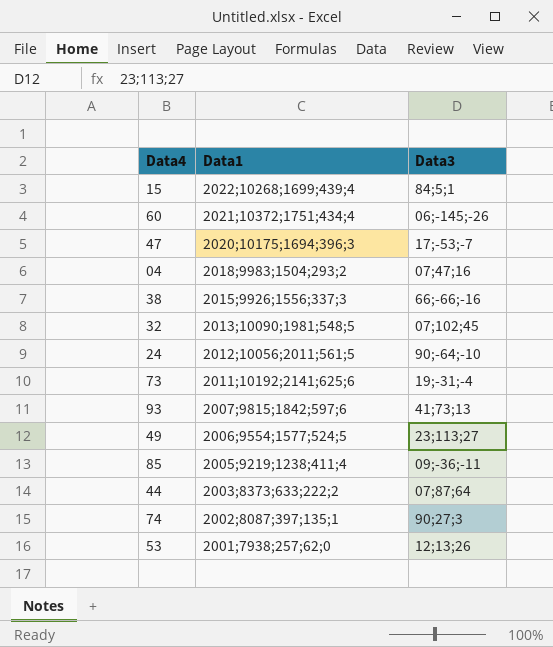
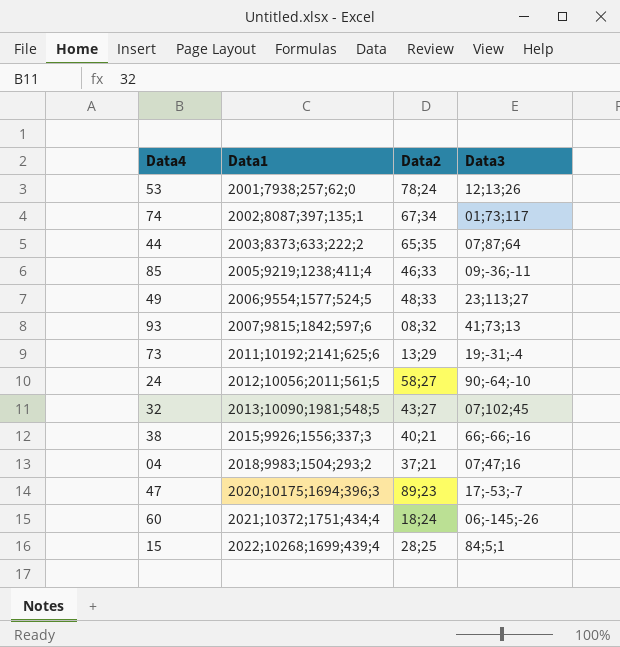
row order: Data1 descending -> Data1 ascending
column Data2 | position: none -> 3
74 | Data3: 90;27;3 -> 01;73;117

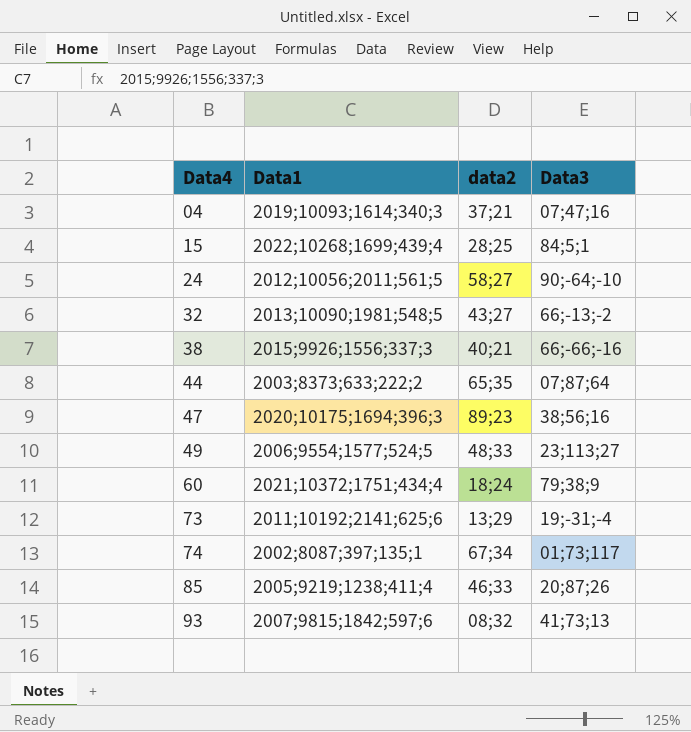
row order: Data1 ascending -> Data4 ascending
column name: Data2 -> data2
row 53: 2001;7938;257;62;0 | 78;24 | 12;13;26 -> none
04 | Data1: 2018;9983;1504;293;2 -> 2019;10093;1614;340;3
32 | Data3: 07;102;45 -> 66;-13;-2
47 | Data3: 17;-53;-7 -> 38;56;16
60 | Data3: 06;-145;-26 -> 79;38;9
85 | Data3: 09;-36;-11 -> 20;87;26

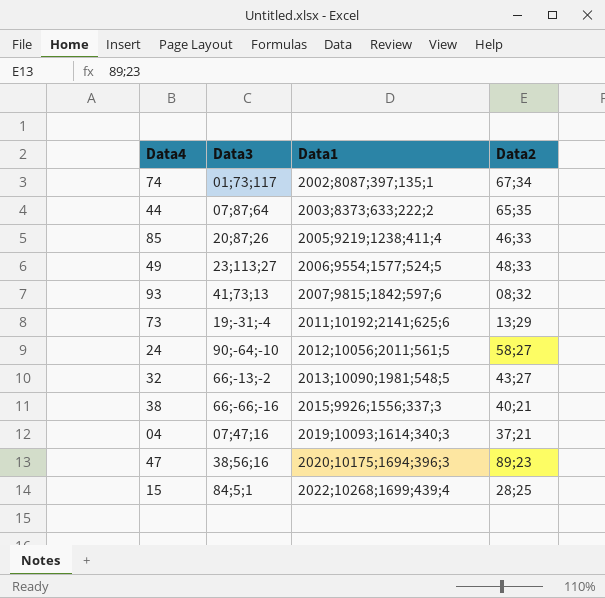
row order: Data4 ascending -> Data1 ascending
column Data3 | position: 4 -> 2
column name: data2 -> Data2
row 60: 2021;10372;1751;434;4 | 18;24 | 79;38;9 -> none

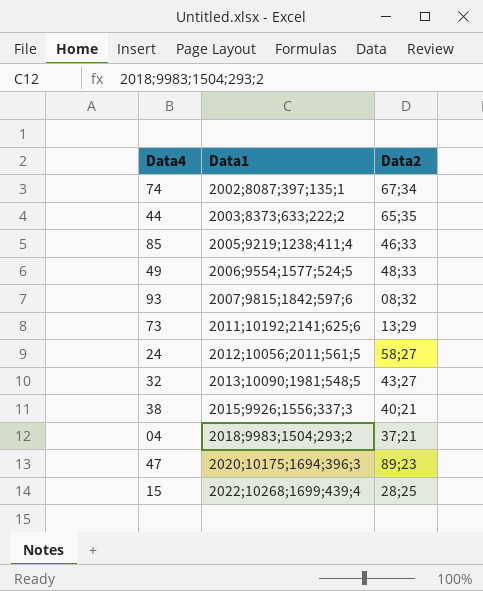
column Data3 | position: 2 -> none
04 | Data1: 2019;10093;1614;340;3 -> 2018;9983;1504;293;2

